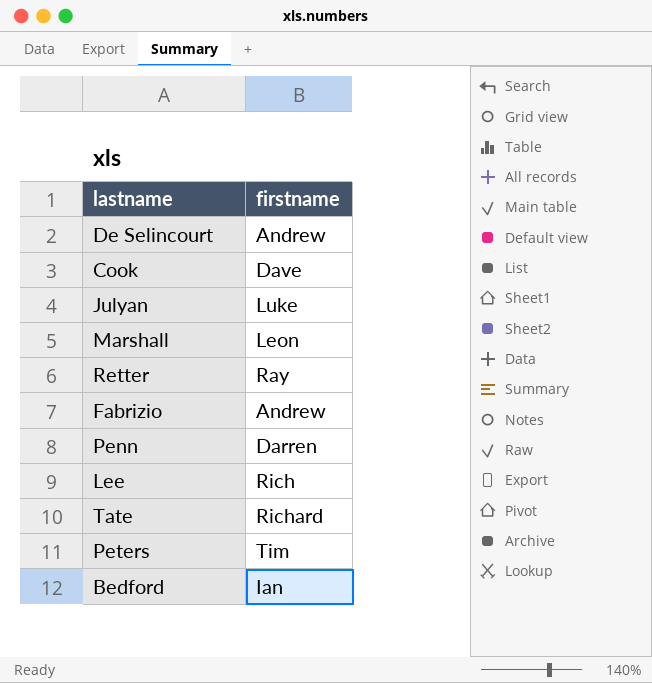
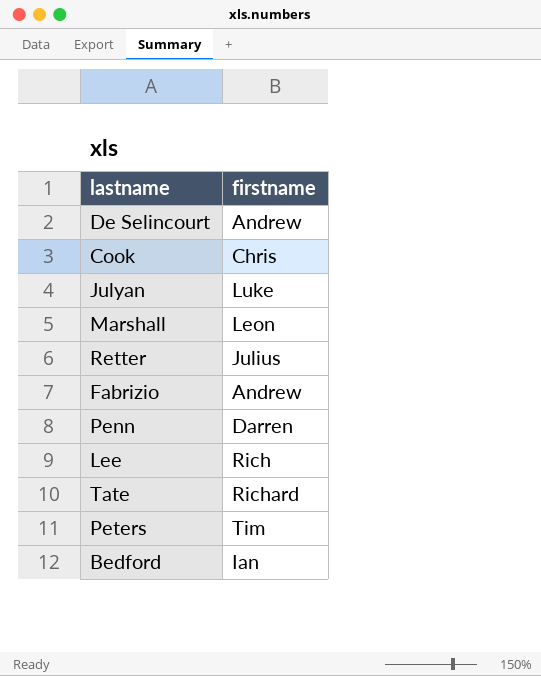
Cook | firstname: Dave -> Chris
Retter | firstname: Ray -> Julius

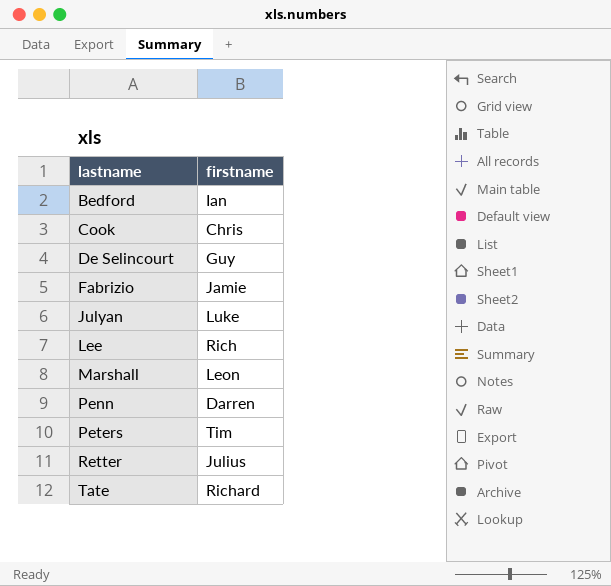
row order: none -> lastname ascending
De Selincourt | firstname: Andrew -> Guy
Fabrizio | firstname: Andrew -> Jamie

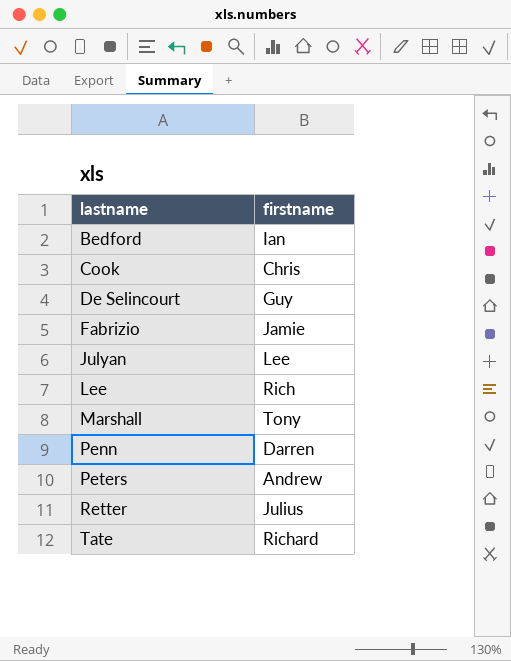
Julyan | firstname: Luke -> Lee
Marshall | firstname: Leon -> Tony
Peters | firstname: Tim -> Andrew

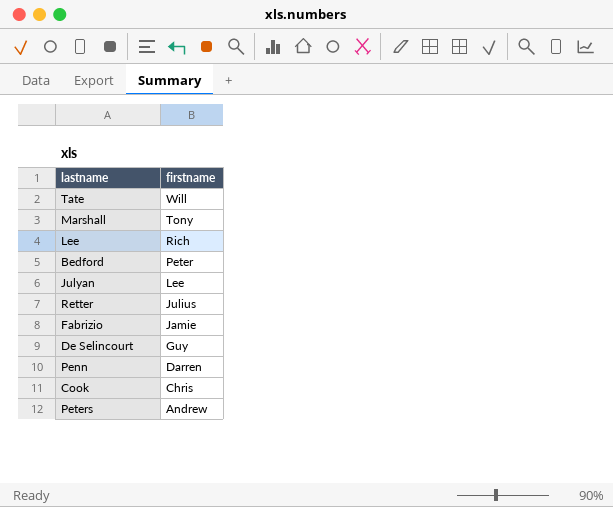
row order: lastname ascending -> firstname descending
Tate | firstname: Richard -> Will
Bedford | firstname: Ian -> Peter

